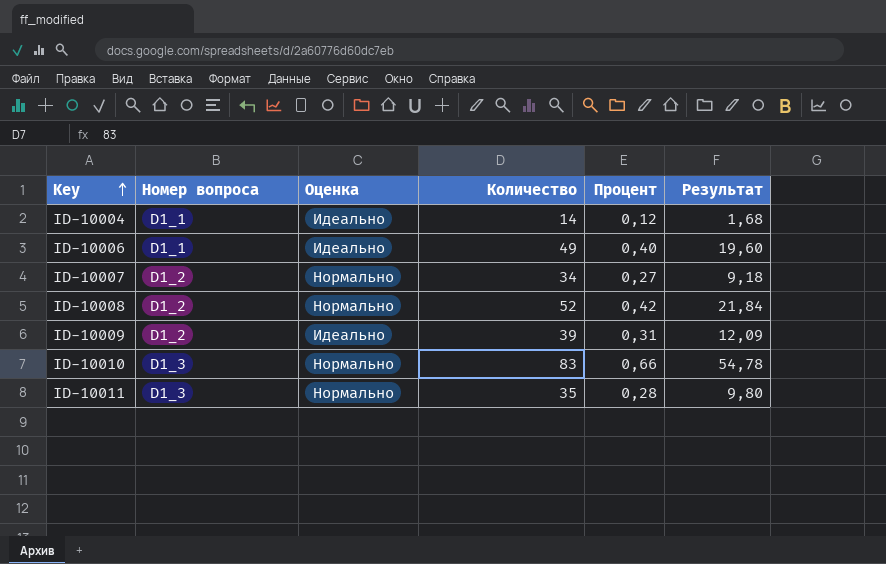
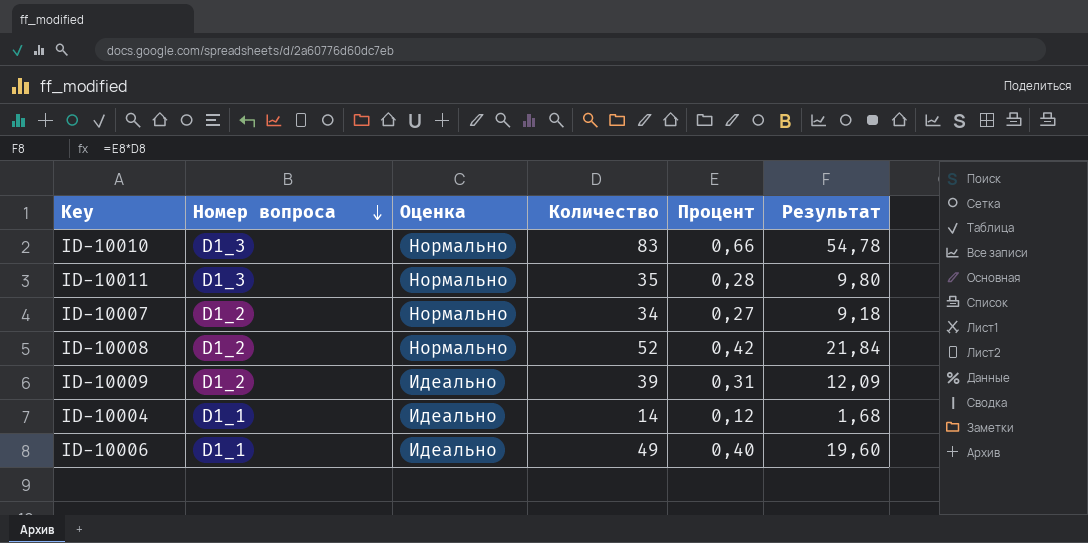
row order: Key ascending -> Номер вопроса descending

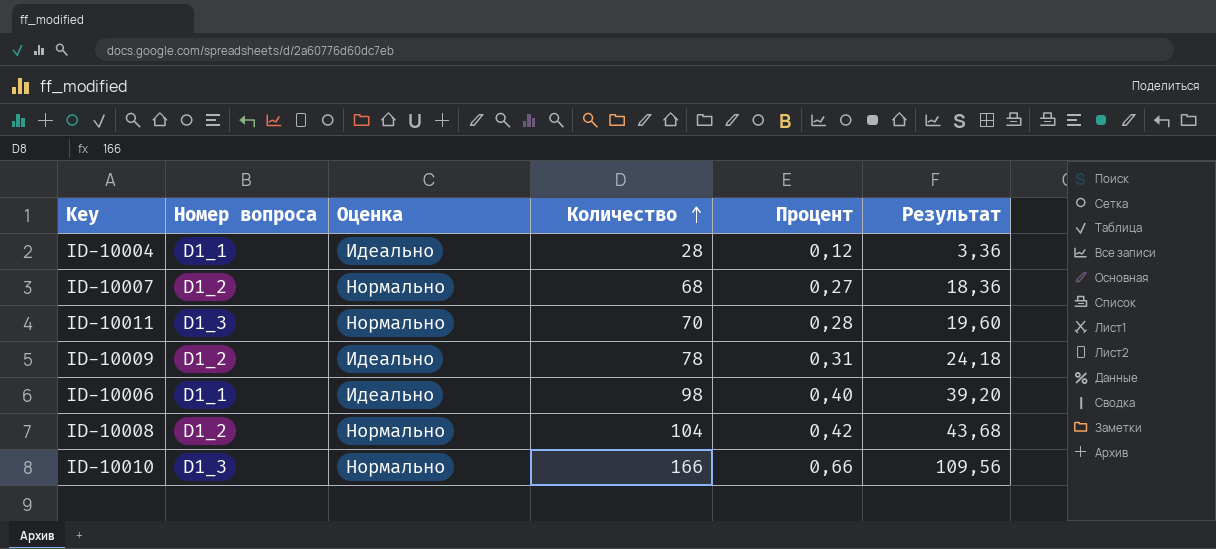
row order: Номер вопроса descending -> Количество ascending
ID-10004 | Количество: 14 -> 28
ID-10004 | Результат: 1,68 -> 3,36
ID-10007 | Количество: 34 -> 68
ID-10007 | Результат: 9,18 -> 18,36
ID-10011 | Количество: 35 -> 70
ID-10011 | Результат: 9,80 -> 19,60
ID-10009 | Количество: 39 -> 78
ID-10009 | Результат: 12,09 -> 24,18
ID-10006 | Количество: 49 -> 98
ID-10006 | Результат: 19,60 -> 39,20
ID-10008 | Количество: 52 -> 104
ID-10008 | Результат: 21,84 -> 43,68
ID-10010 | Количество: 83 -> 166
ID-10010 | Результат: 54,78 -> 109,56

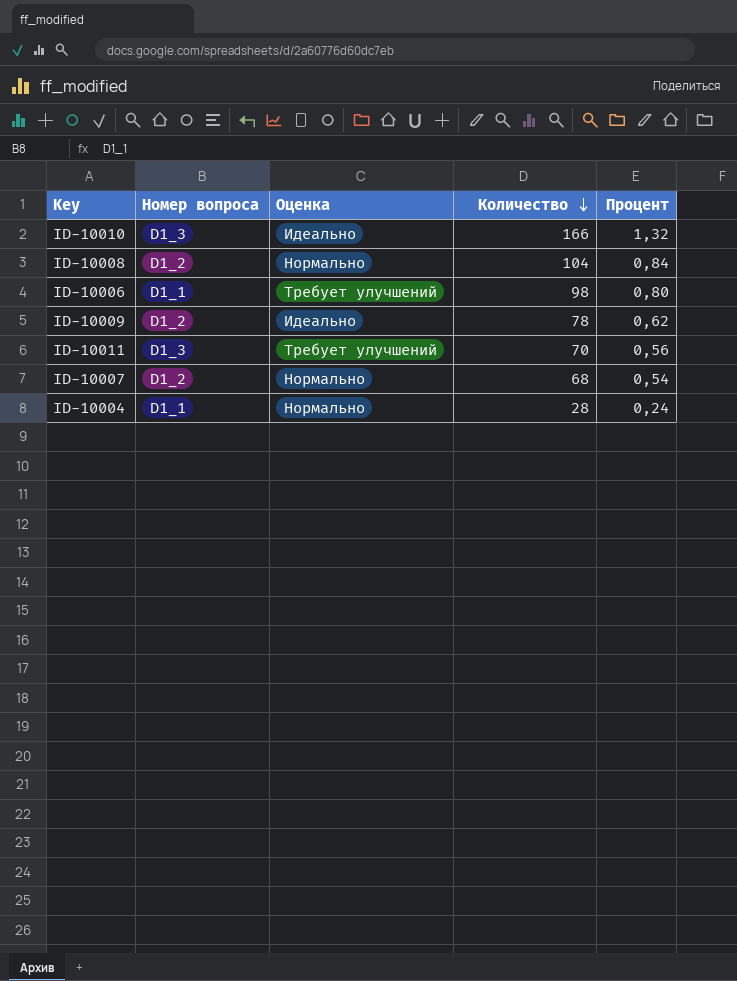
row order: Количество ascending -> Количество descending
column Результат | formula: [Количество] * [Процент] -> none
ID-10010 | Оценка: Нормально -> Идеально
ID-10010 | Процент: 0,66 -> 1,32
ID-10008 | Процент: 0,42 -> 0,84
ID-10006 | Оценка: Идеально -> Требует улучшений
ID-10006 | Процент: 0,40 -> 0,80
ID-10009 | Процент: 0,31 -> 0,62
ID-10011 | Оценка: Нормально -> Требует улучшений
ID-10011 | Процент: 0,28 -> 0,56
ID-10007 | Процент: 0,27 -> 0,54
ID-10004 | Оценка: Идеально -> Нормально
ID-10004 | Процент: 0,12 -> 0,24

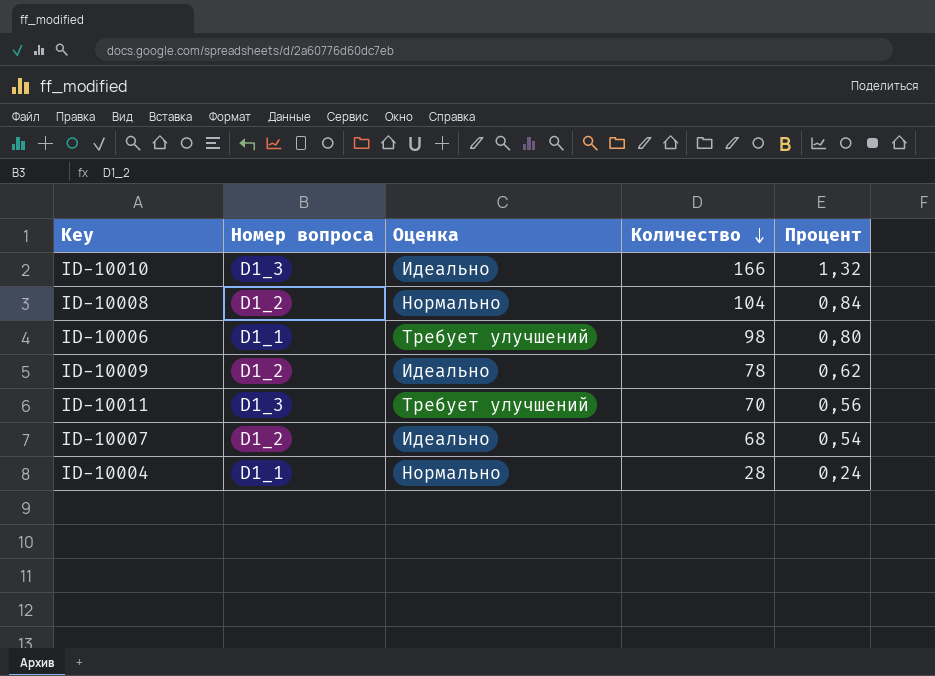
ID-10007 | Оценка: Нормально -> Идеально

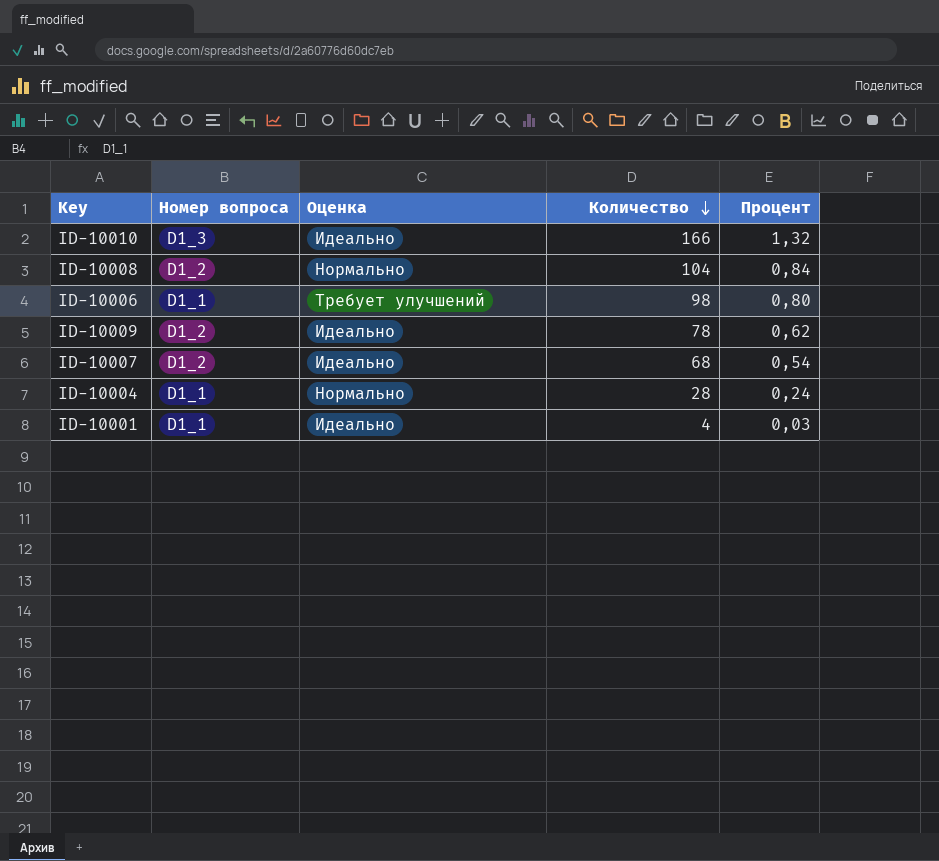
row ID-10011: D1_3 | Требует улучшений | 70 | 0,56 -> none
row ID-10001: none -> D1_1 | Идеально | 4 | 0,03

